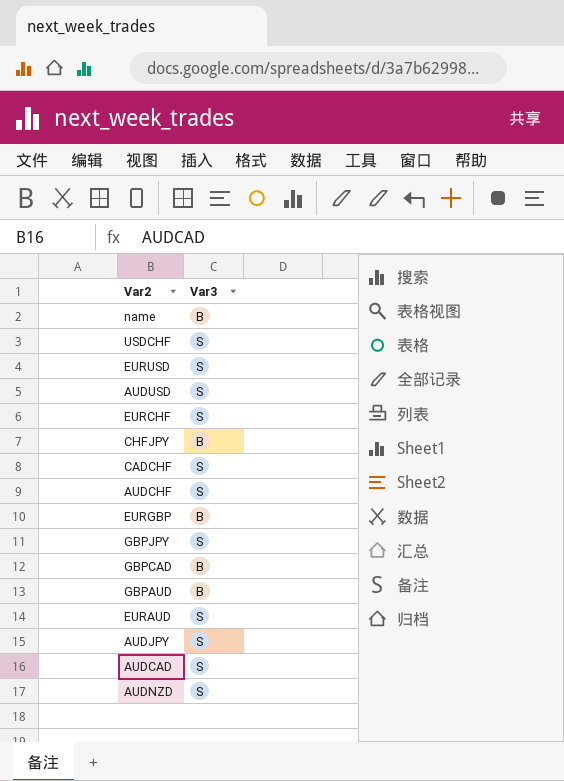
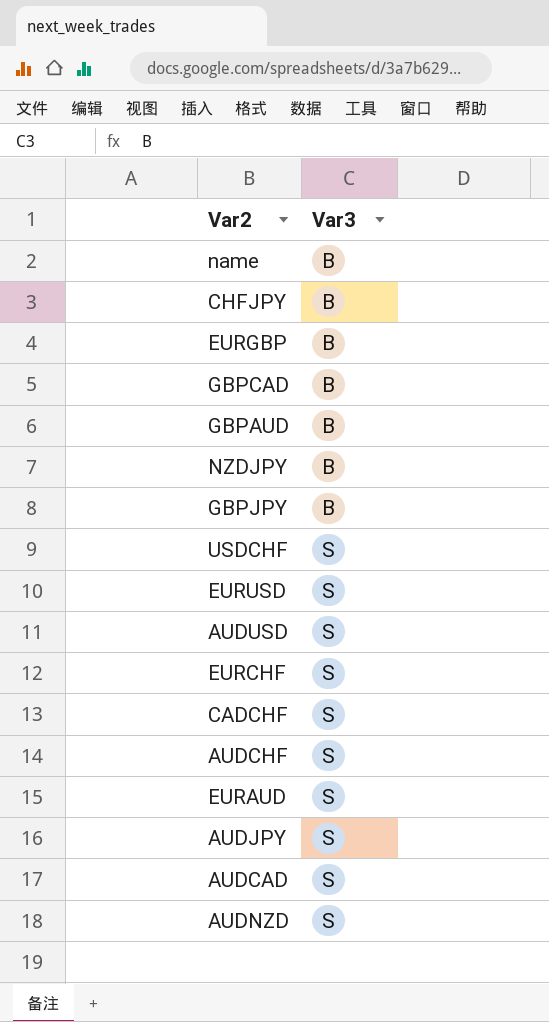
row order: none -> Var3 ascending
row NZDJPY: none -> B
GBPJPY | Var3: S -> B

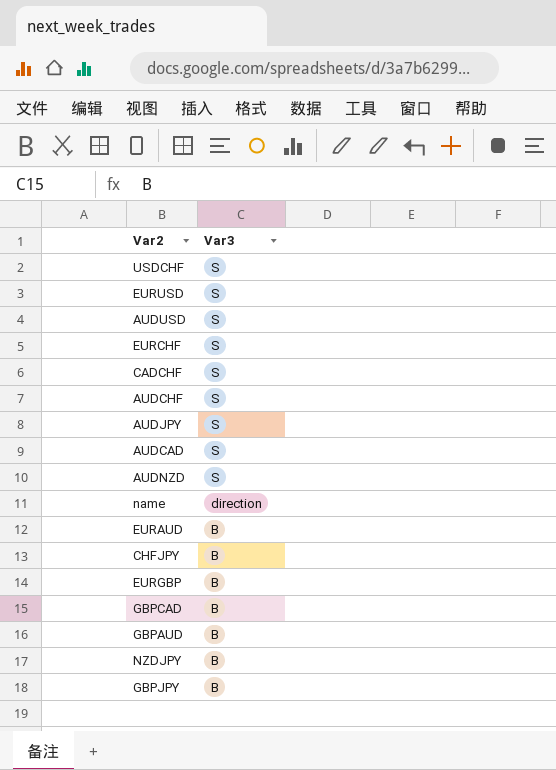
row order: Var3 ascending -> Var3 descending
name | Var3: B -> direction
EURAUD | Var3: S -> B

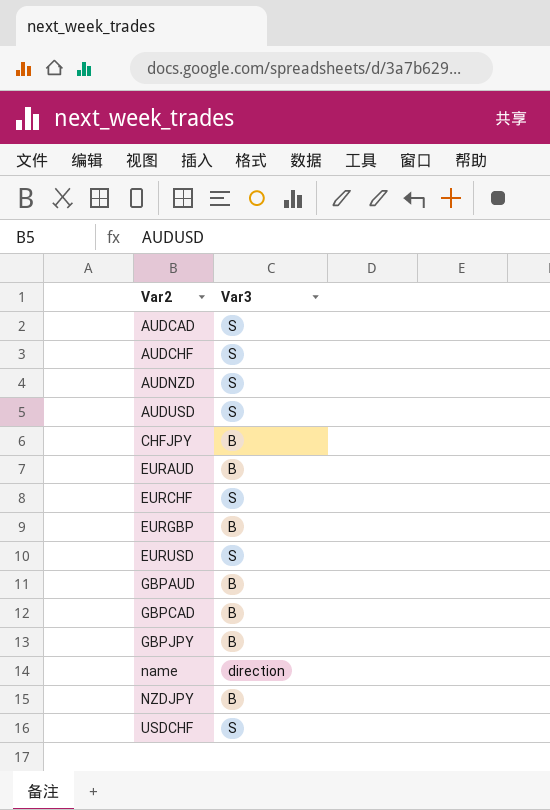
row order: Var3 descending -> Var2 ascending
row CADCHF: S -> none
row AUDJPY: S -> none

